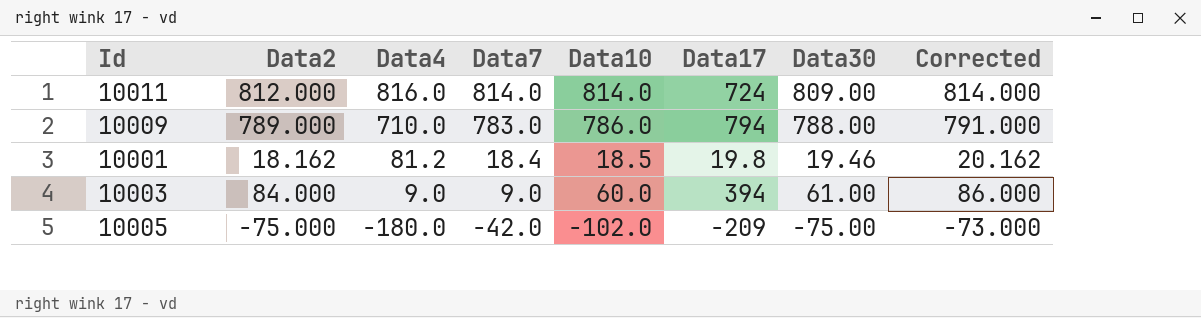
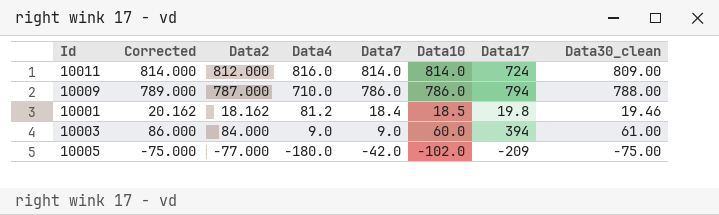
column Corrected | position: 8 -> 2
column name: Data30 -> Data30_clean
10009 | Corrected: 791.000 -> 789.000
10009 | Data2: 789.000 -> 787.000
10009 | Data7: 783.0 -> 786.0
10005 | Corrected: -73.000 -> -75.000
10005 | Data2: -75.000 -> -77.000

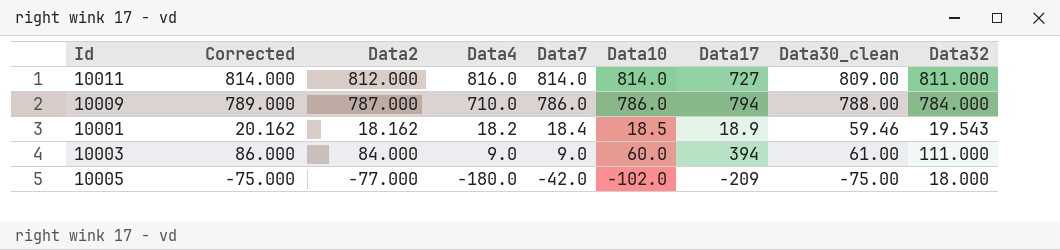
column Data32 | position: none -> 9
10011 | Data17: 724 -> 727
10001 | Data4: 81.2 -> 18.2
10001 | Data17: 19.8 -> 18.9
10001 | Data30_clean: 19.46 -> 59.46

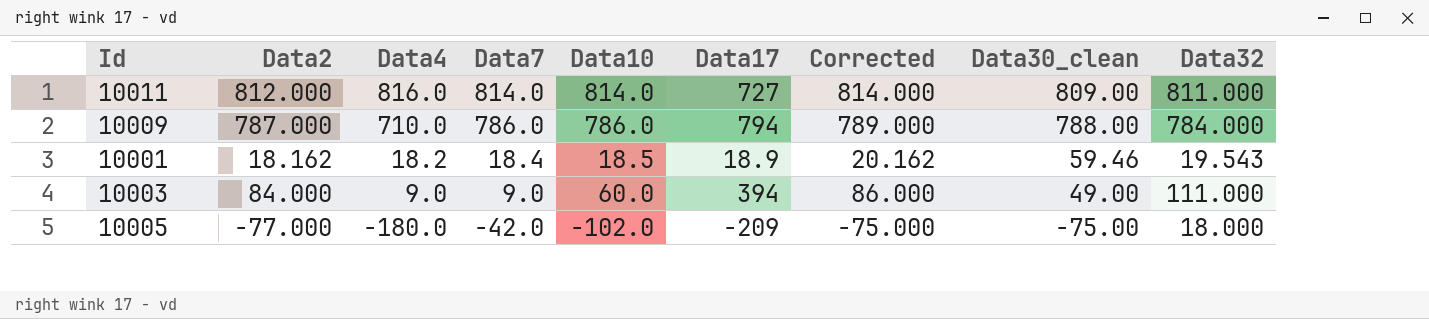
column Corrected | position: 2 -> 7
10003 | Data30_clean: 61.00 -> 49.00

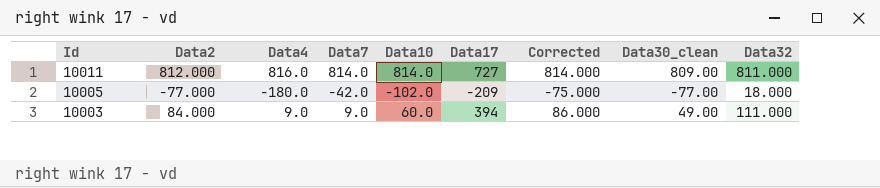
row order: Data4 descending -> Id descending
row 10009: 787.000 | 710.0 | 786.0 | 786.0 | 794 | 789.000 | 788.00 | 784.000 -> none
row 10001: 18.162 | 18.2 | 18.4 | 18.5 | 18.9 | 20.162 | 59.46 | 19.543 -> none
10005 | Data30_clean: -75.00 -> -77.00

